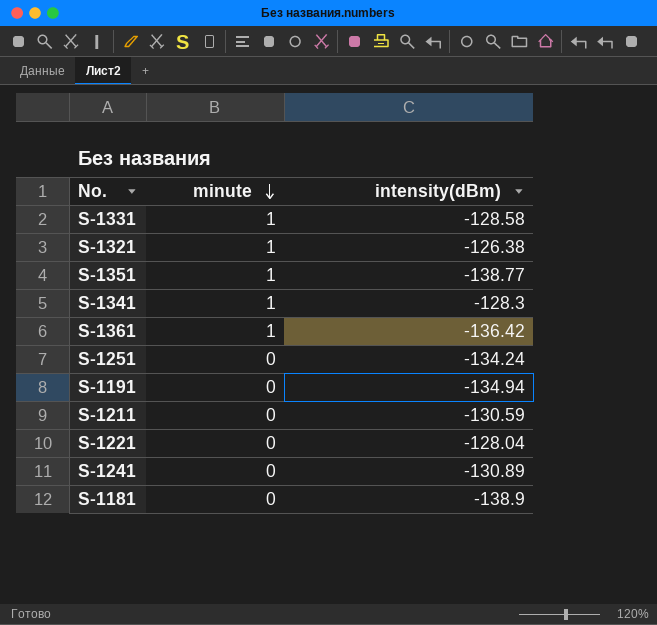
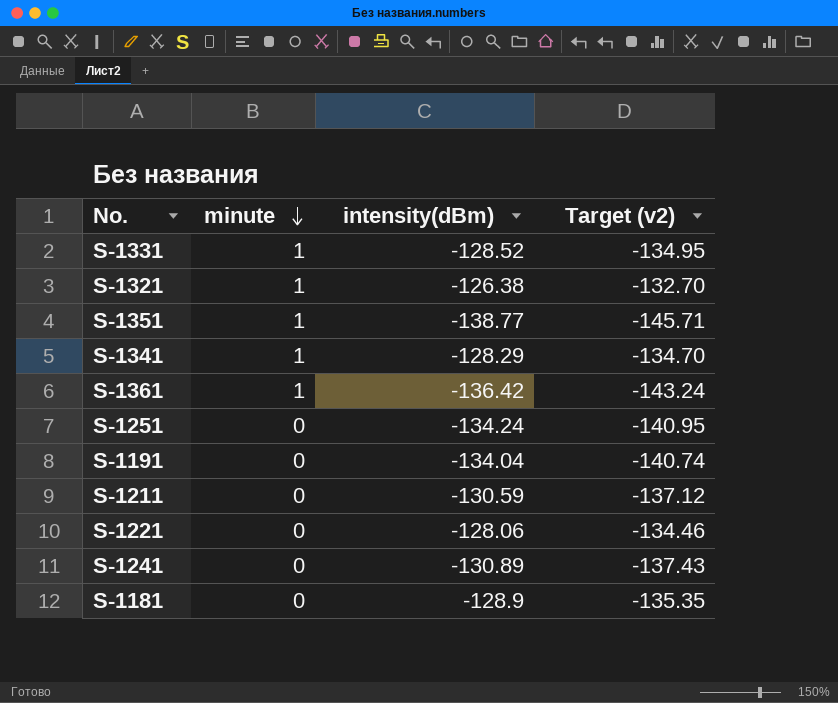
column Target (v2) | formula: none -> [intensity(dBm)] * 1.05
S-1331 | intensity(dBm): -128.58 -> -128.52
S-1341 | intensity(dBm): -128.3 -> -128.29
S-1191 | intensity(dBm): -134.94 -> -134.04
S-1221 | intensity(dBm): -128.04 -> -128.06
S-1181 | intensity(dBm): -138.9 -> -128.9

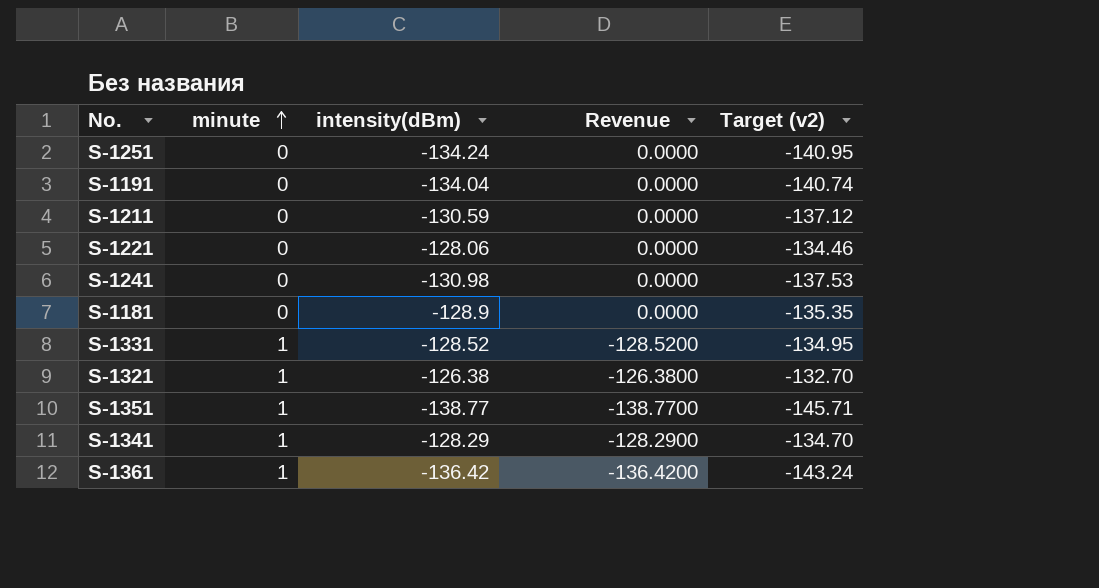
row order: minute descending -> minute ascending
column Revenue | formula: none -> [minute] * [intensity(dBm)]
S-1241 | intensity(dBm): -130.89 -> -130.98
S-1241 | Target (v2): -137.43 -> -137.53

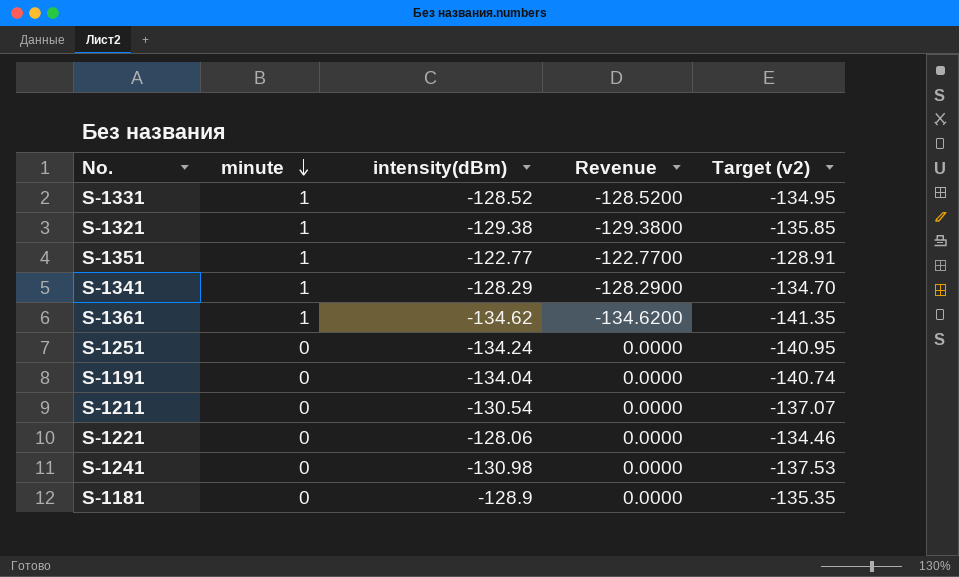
row order: minute ascending -> minute descending
S-1321 | intensity(dBm): -126.38 -> -129.38
S-1321 | Revenue: -126.3800 -> -129.3800
S-1321 | Target (v2): -132.70 -> -135.85
S-1351 | intensity(dBm): -138.77 -> -122.77
S-1351 | Revenue: -138.7700 -> -122.7700
S-1351 | Target (v2): -145.71 -> -128.91
S-1361 | intensity(dBm): -136.42 -> -134.62
S-1361 | Revenue: -136.4200 -> -134.6200
S-1361 | Target (v2): -143.24 -> -141.35
S-1211 | intensity(dBm): -130.59 -> -130.54
S-1211 | Target (v2): -137.12 -> -137.07

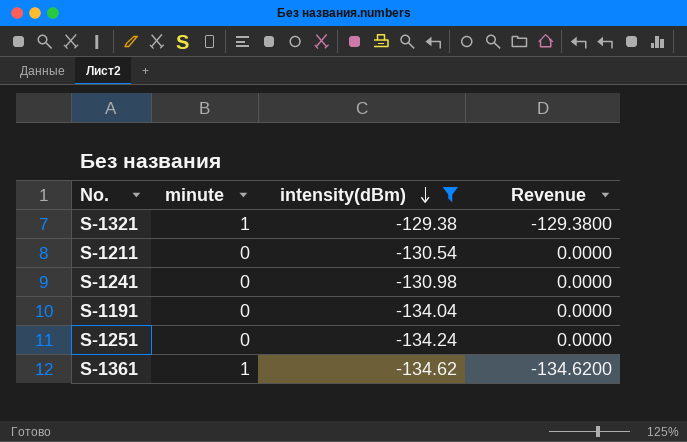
filter: none -> intensity(dBm) <= -129.38
row order: minute descending -> intensity(dBm) descending
column Target (v2) | formula: [intensity(dBm)] * 1.05 -> none

